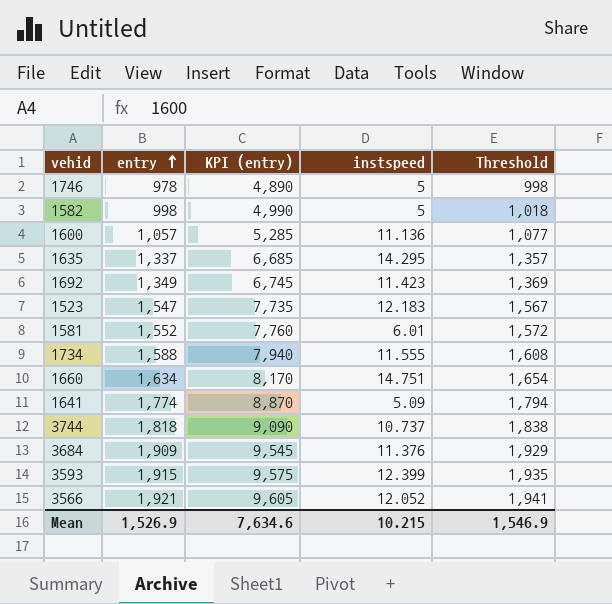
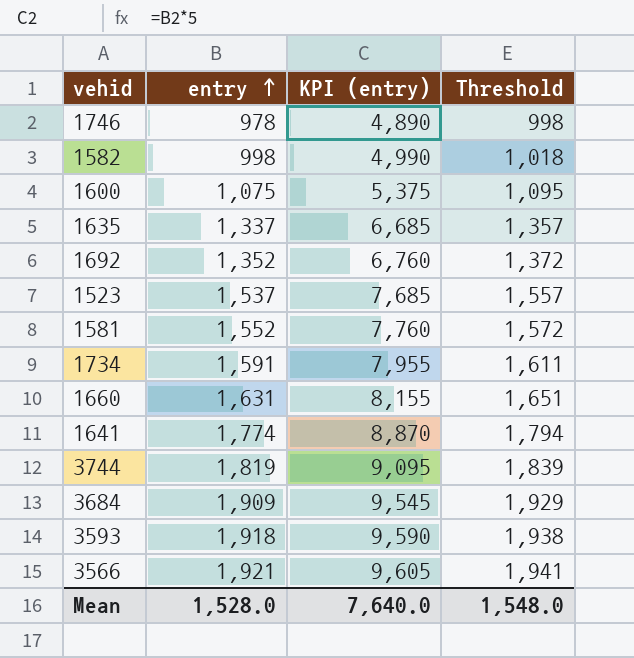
column instspeed | position: 4 -> none
1600 | entry: 1,057 -> 1,075
1600 | KPI (entry): 5,285 -> 5,375
1600 | Threshold: 1,077 -> 1,095
1692 | entry: 1,349 -> 1,352
1692 | KPI (entry): 6,745 -> 6,760
1692 | Threshold: 1,369 -> 1,372
1523 | entry: 1,547 -> 1,537
1523 | KPI (entry): 7,735 -> 7,685
1523 | Threshold: 1,567 -> 1,557
1734 | entry: 1,588 -> 1,591
1734 | KPI (entry): 7,940 -> 7,955
1734 | Threshold: 1,608 -> 1,611
1660 | entry: 1,634 -> 1,631
1660 | KPI (entry): 8,170 -> 8,155
1660 | Threshold: 1,654 -> 1,651
3744 | entry: 1,818 -> 1,819
3744 | KPI (entry): 9,090 -> 9,095
3744 | Threshold: 1,838 -> 1,839
3593 | entry: 1,915 -> 1,918
3593 | KPI (entry): 9,575 -> 9,590
3593 | Threshold: 1,935 -> 1,938
Mean | entry: 1,526.9 -> 1,528.0
Mean | KPI (entry): 7,634.6 -> 7,640.0
Mean | Threshold: 1,546.9 -> 1,548.0

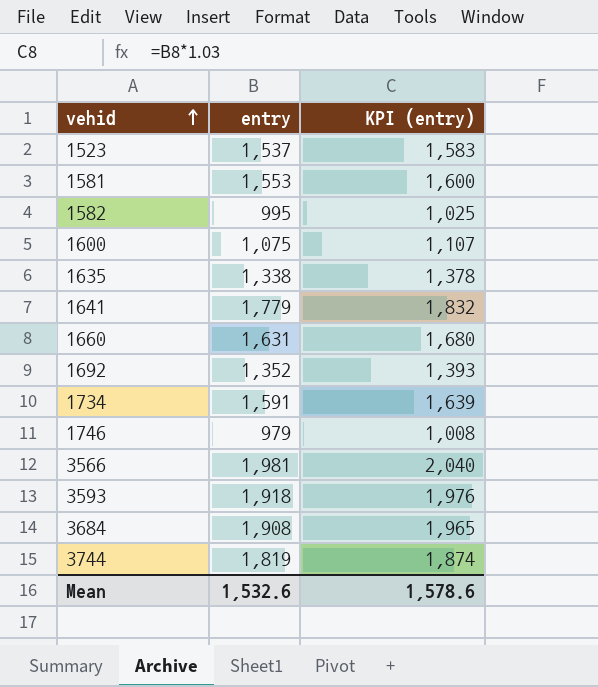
row order: entry ascending -> vehid ascending
column Threshold | formula: [entry] + 20 -> none
column KPI (entry) | formula: [entry] * 5 -> [entry] * 1.03
1581 | entry: 1,552 -> 1,553
1582 | entry: 998 -> 995
1635 | entry: 1,337 -> 1,338
1641 | entry: 1,774 -> 1,779
1746 | entry: 978 -> 979
3566 | entry: 1,921 -> 1,981
3684 | entry: 1,909 -> 1,908
Mean | entry: 1,528.0 -> 1,532.6
Mean | KPI (entry): 7,640.0 -> 1,578.6

